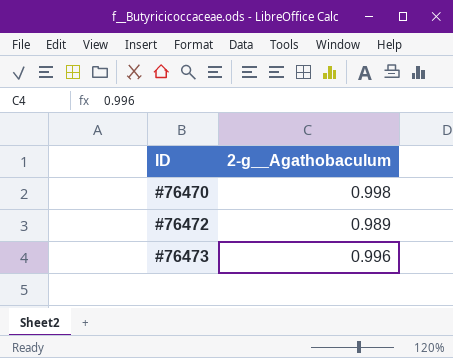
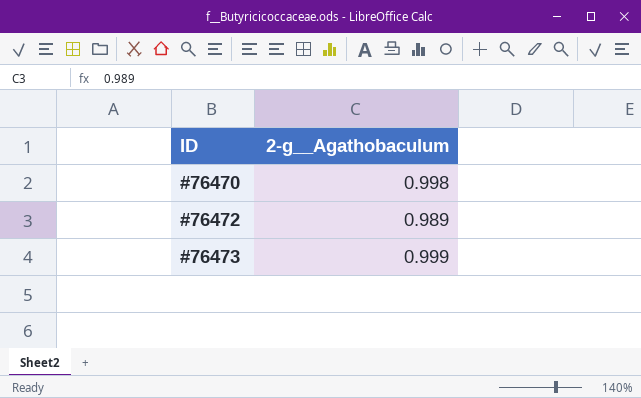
#76473 | 2-g__Agathobaculum: 0.996 -> 0.999

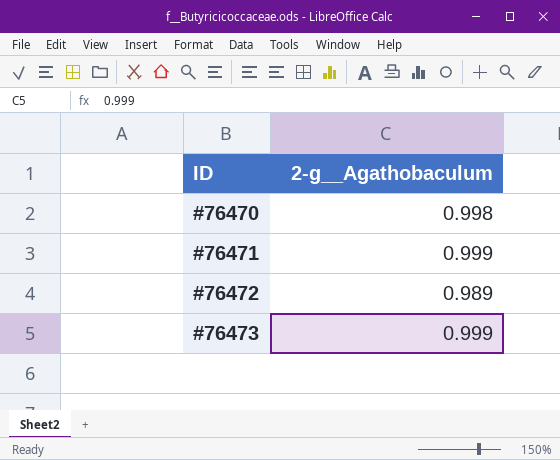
row #76471: none -> 0.999

